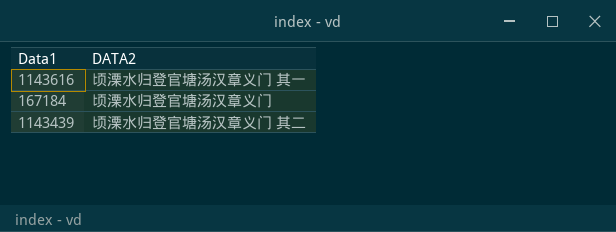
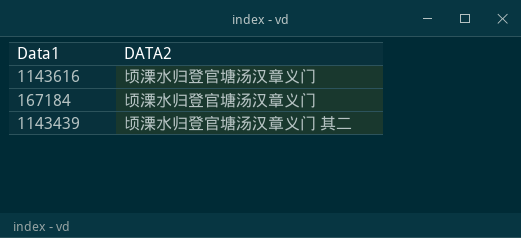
1143616 | DATA2: 顷溧水归登官塘汤汉章义门 其一 -> 顷溧水归登官塘汤汉章义门

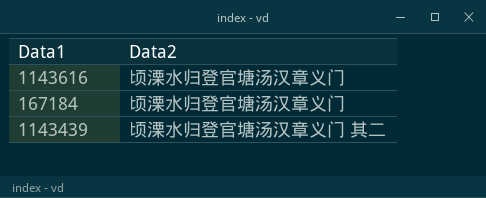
column name: DATA2 -> Data2

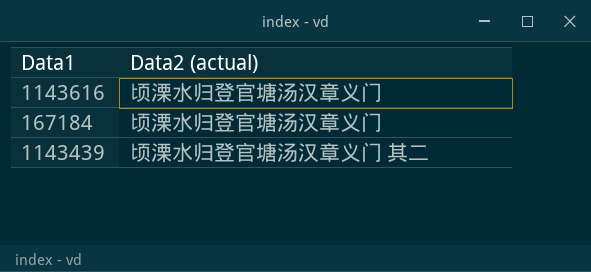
column name: Data2 -> Data2 (actual)

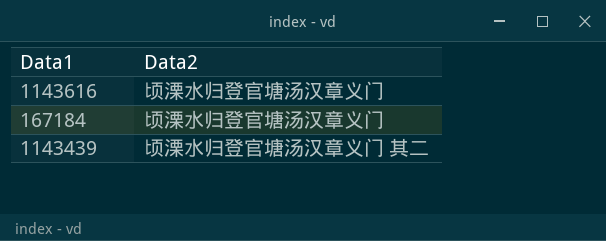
column name: Data2 (actual) -> Data2

